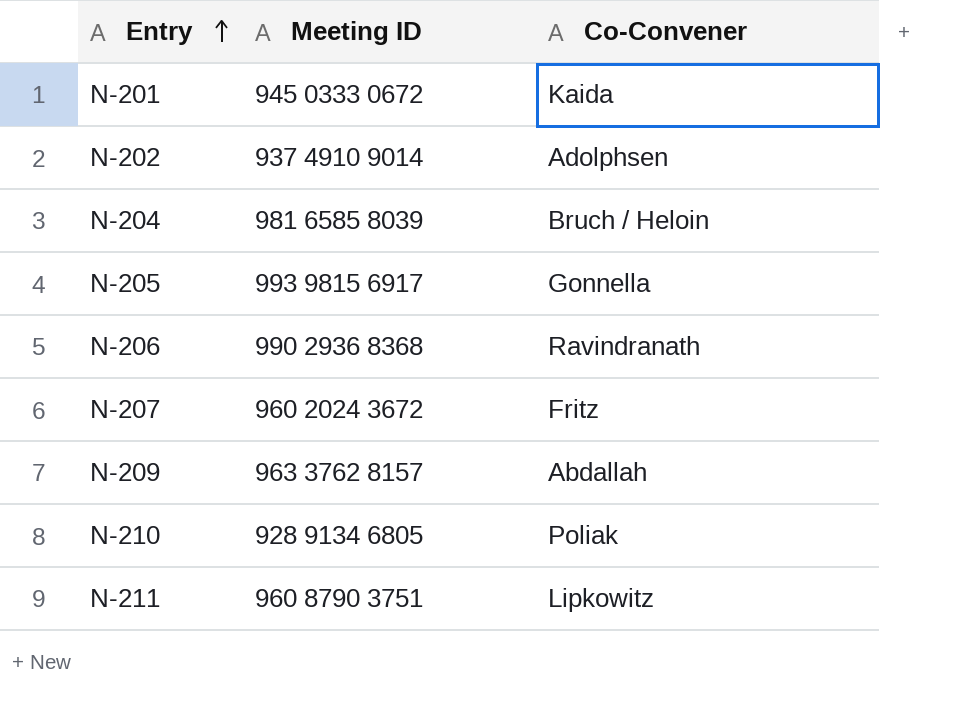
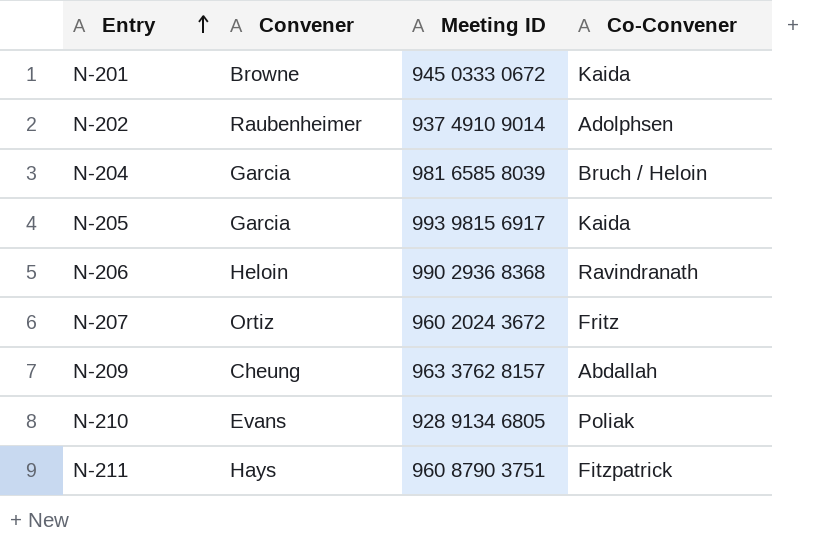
column Convener | position: none -> 2
N-205 | Co-Convener: Gonnella -> Kaida
N-211 | Co-Convener: Lipkowitz -> Fitzpatrick

